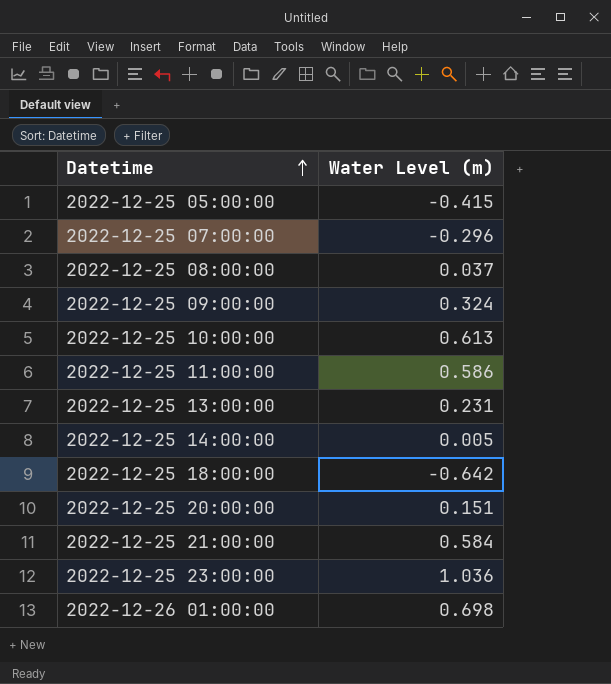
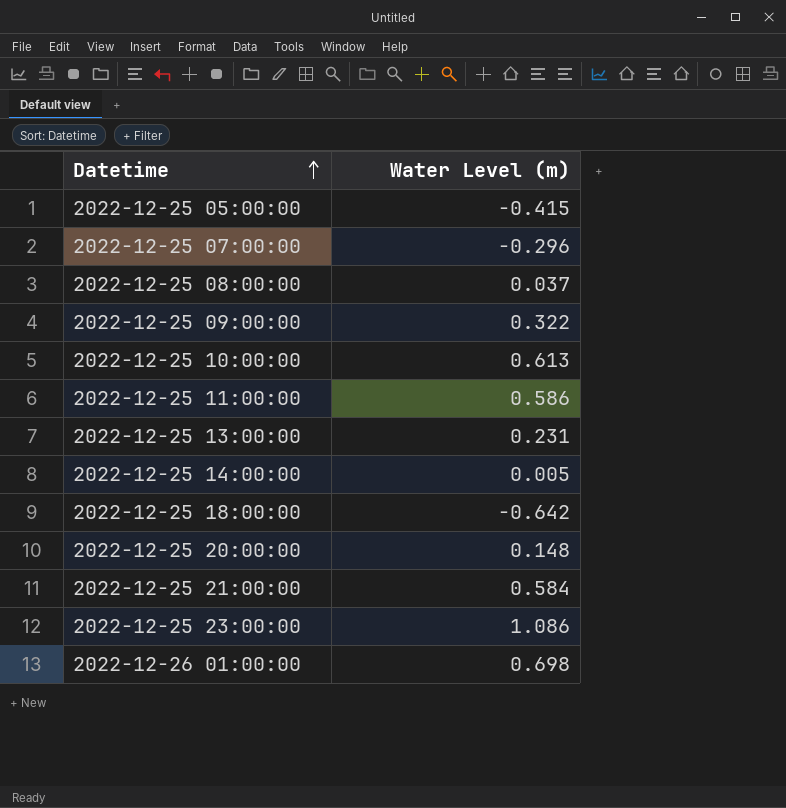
2022-12-25 09:00:00 | Water Level (m): 0.324 -> 0.322
2022-12-25 20:00:00 | Water Level (m): 0.151 -> 0.148
2022-12-25 23:00:00 | Water Level (m): 1.036 -> 1.086

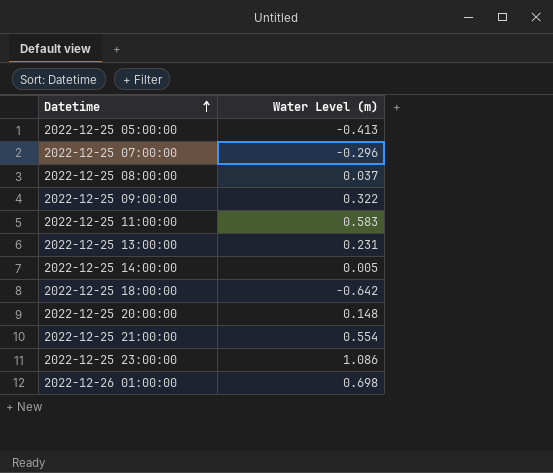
row 2022-12-25 10:00:00: 0.613 -> none
2022-12-25 05:00:00 | Water Level (m): -0.415 -> -0.413
2022-12-25 11:00:00 | Water Level (m): 0.586 -> 0.583
2022-12-25 21:00:00 | Water Level (m): 0.584 -> 0.554

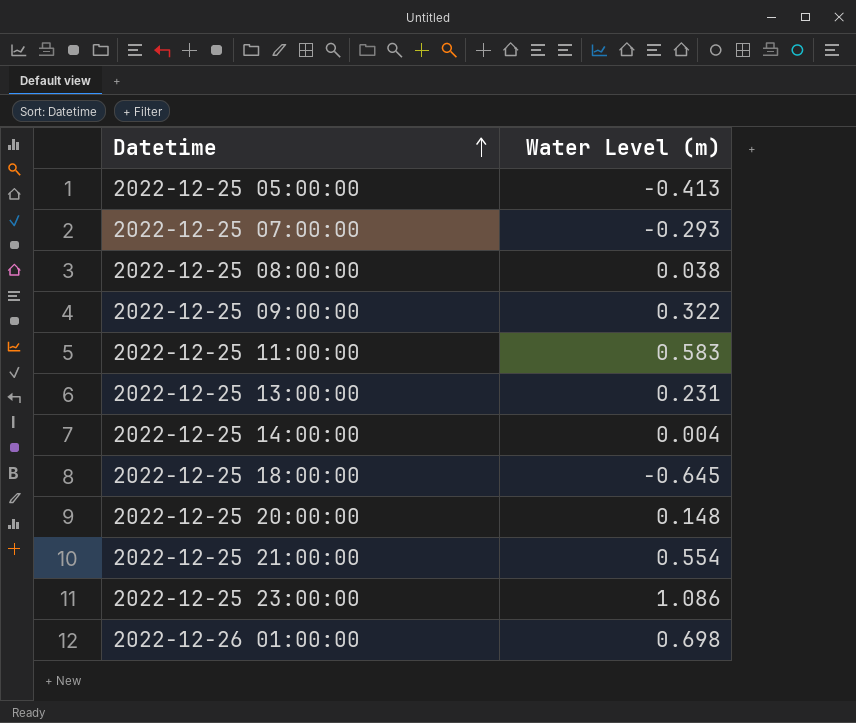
2022-12-25 07:00:00 | Water Level (m): -0.296 -> -0.293
2022-12-25 08:00:00 | Water Level (m): 0.037 -> 0.038
2022-12-25 14:00:00 | Water Level (m): 0.005 -> 0.004
2022-12-25 18:00:00 | Water Level (m): -0.642 -> -0.645

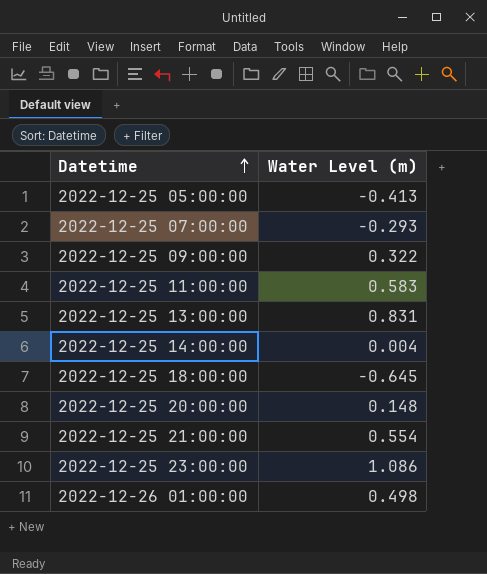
row 2022-12-25 08:00:00: 0.038 -> none
2022-12-25 13:00:00 | Water Level (m): 0.231 -> 0.831
2022-12-26 01:00:00 | Water Level (m): 0.698 -> 0.498

